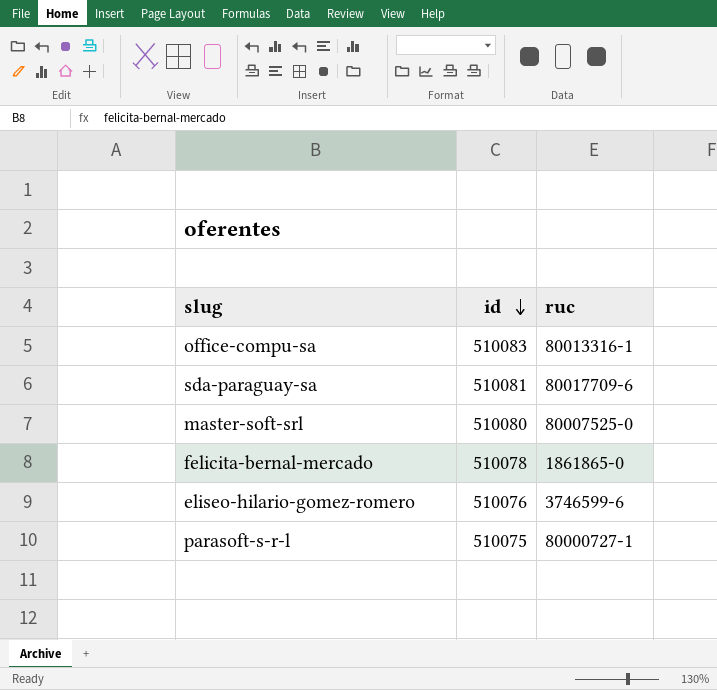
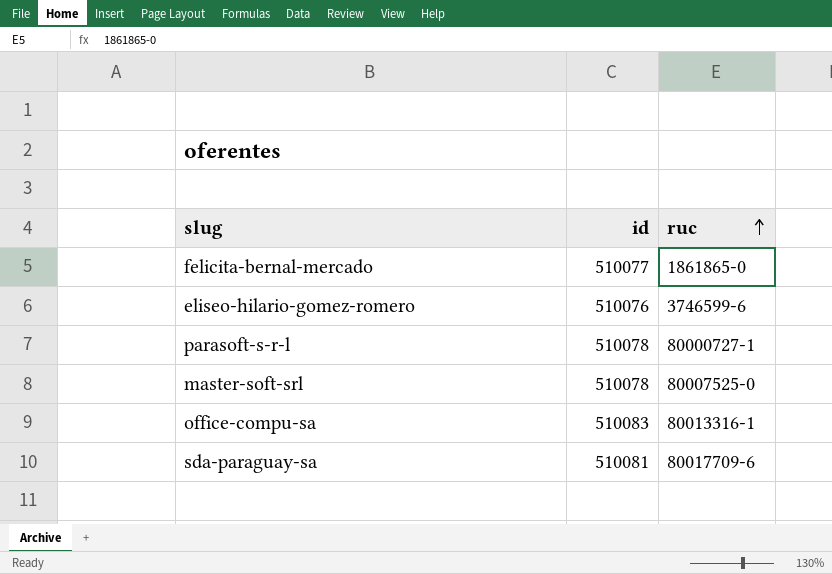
row order: id descending -> ruc ascending
felicita-bernal-mercado | id: 510078 -> 510077
parasoft-s-r-l | id: 510075 -> 510078
master-soft-srl | id: 510080 -> 510078

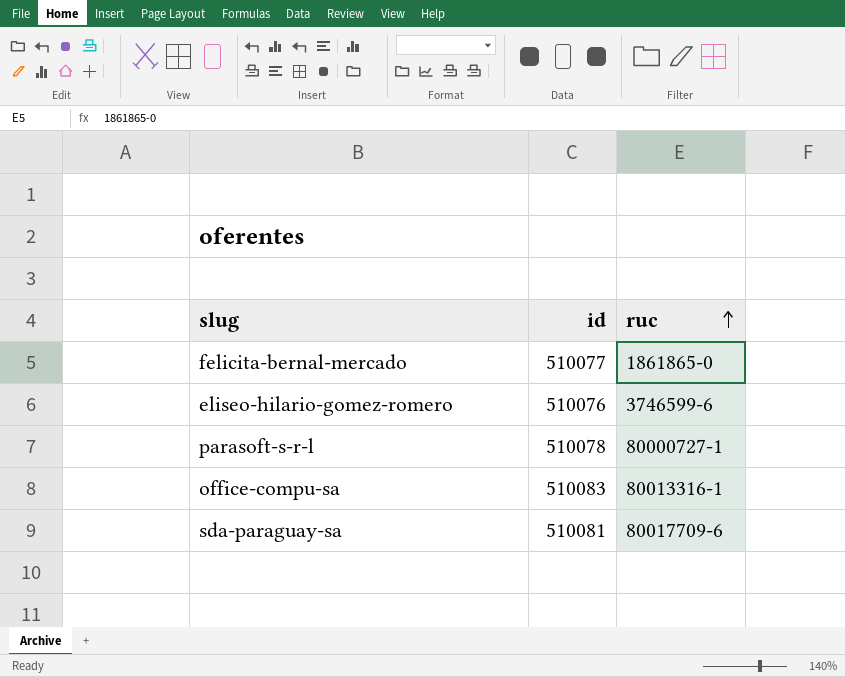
row master-soft-srl: 510078 | 80007525-0 -> none

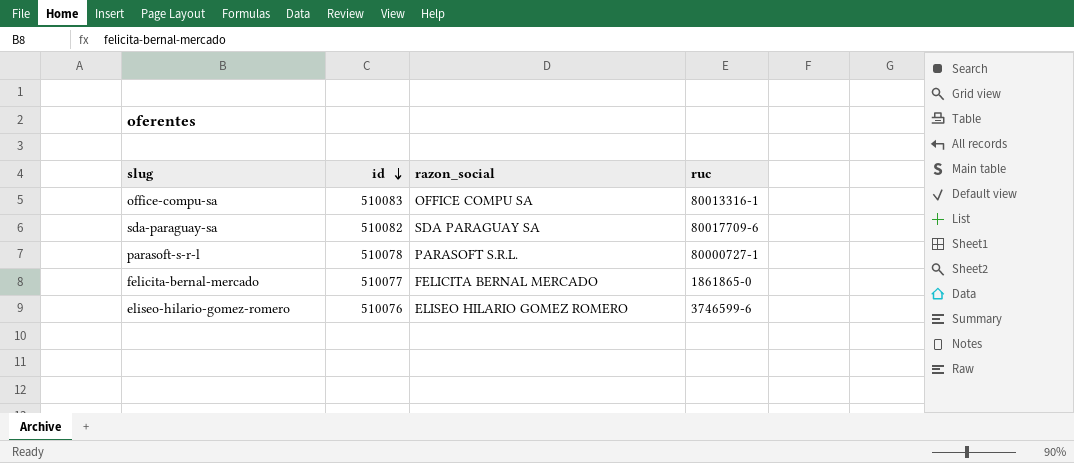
row order: ruc ascending -> id descending
column razon_social | position: none -> 3
sda-paraguay-sa | id: 510081 -> 510082

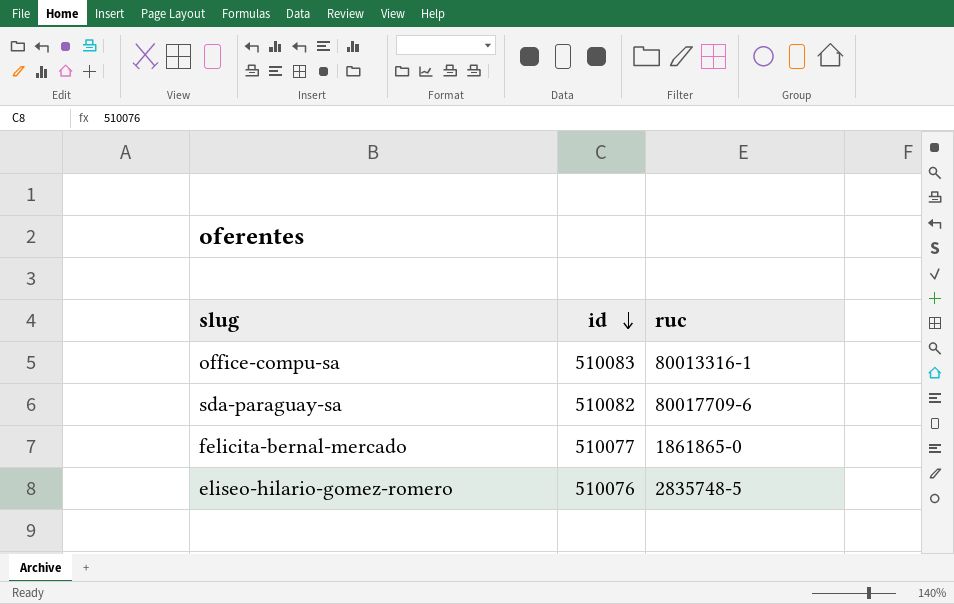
column razon_social | position: 3 -> none
row parasoft-s-r-l: 510078 | PARASOFT S.R.L. | 80000727-1 -> none
eliseo-hilario-gomez-romero | ruc: 3746599-6 -> 2835748-5

